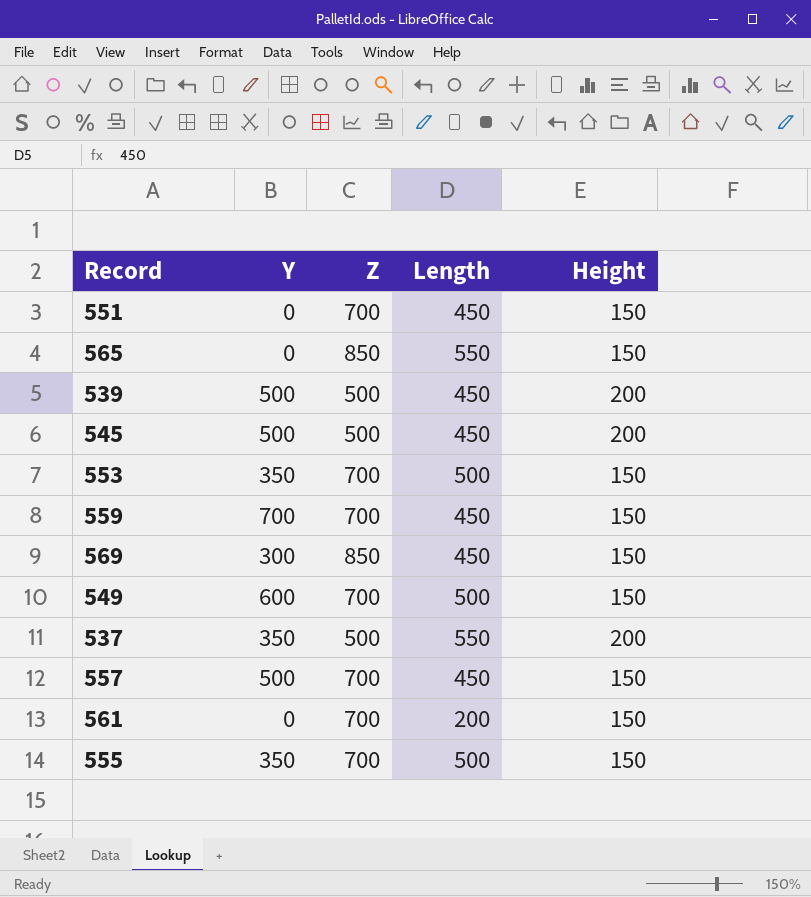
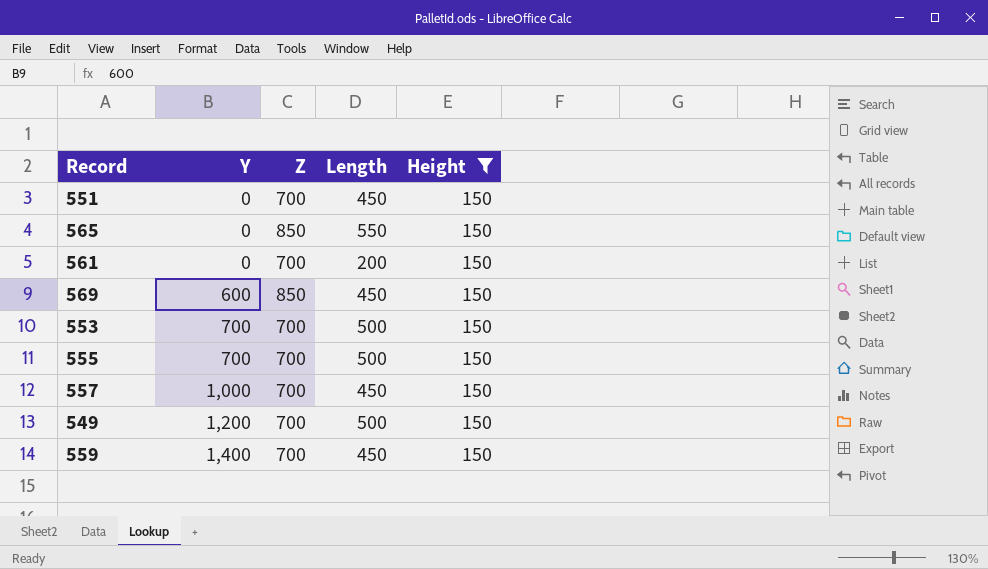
filter: none -> Height = 150
row order: none -> Y ascending
569 | Y: 300 -> 600
553 | Y: 350 -> 700
555 | Y: 350 -> 700
557 | Y: 500 -> 1,000
549 | Y: 600 -> 1,200
559 | Y: 700 -> 1,400

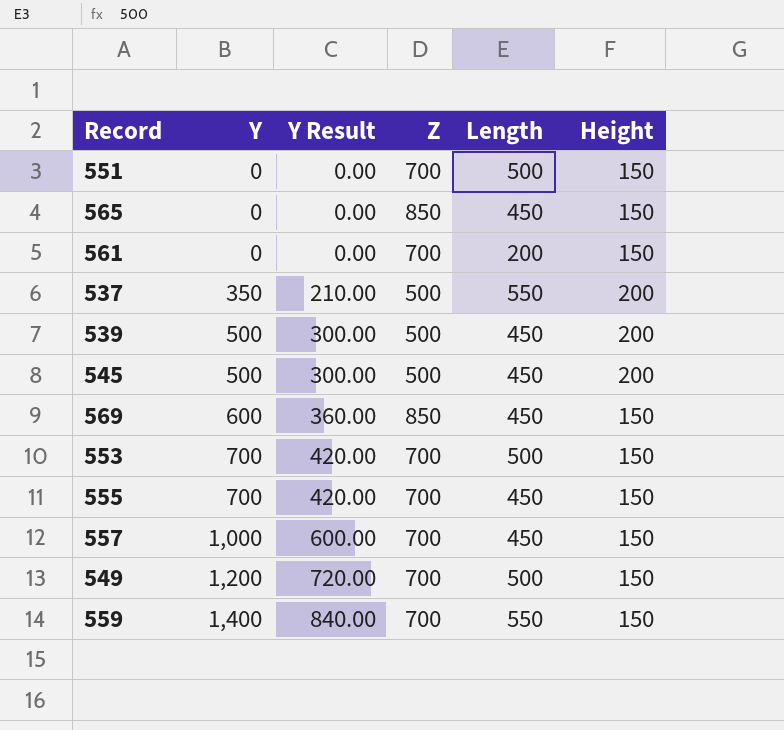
filter: Height = 150 -> none
column Y Result | formula: none -> [Y] * 0.6
551 | Length: 450 -> 500
565 | Length: 550 -> 450
555 | Length: 500 -> 450
559 | Length: 450 -> 550

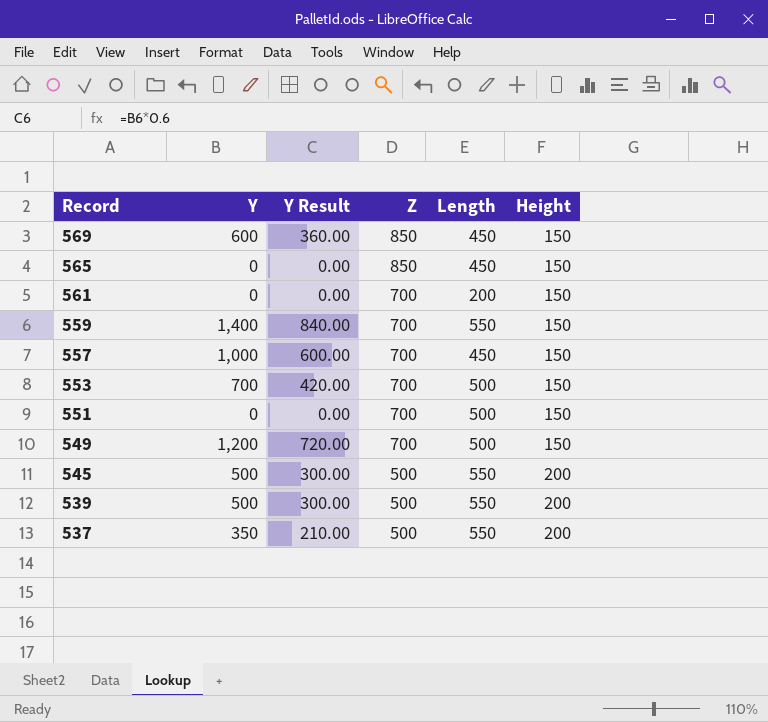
row order: Y ascending -> Record descending
row 555: 700 | 420.00 | 700 | 450 | 150 -> none
545 | Length: 450 -> 550
539 | Length: 450 -> 550

